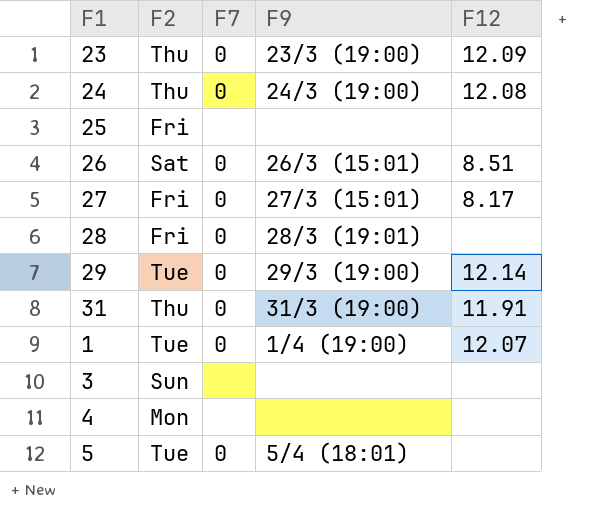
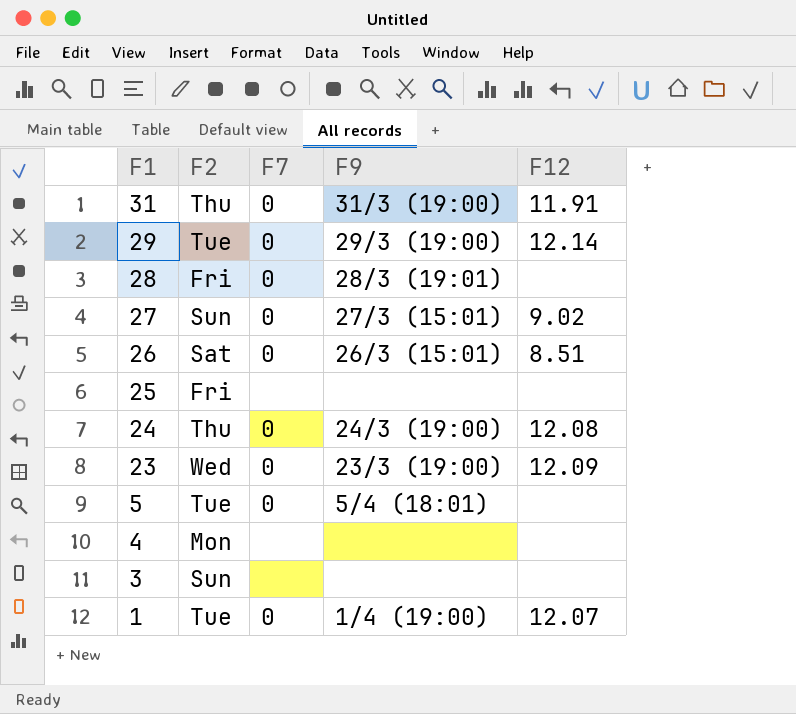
row order: none -> F1 descending
27 | F2: Fri -> Sun
27 | F12: 8.17 -> 9.02
23 | F2: Thu -> Wed

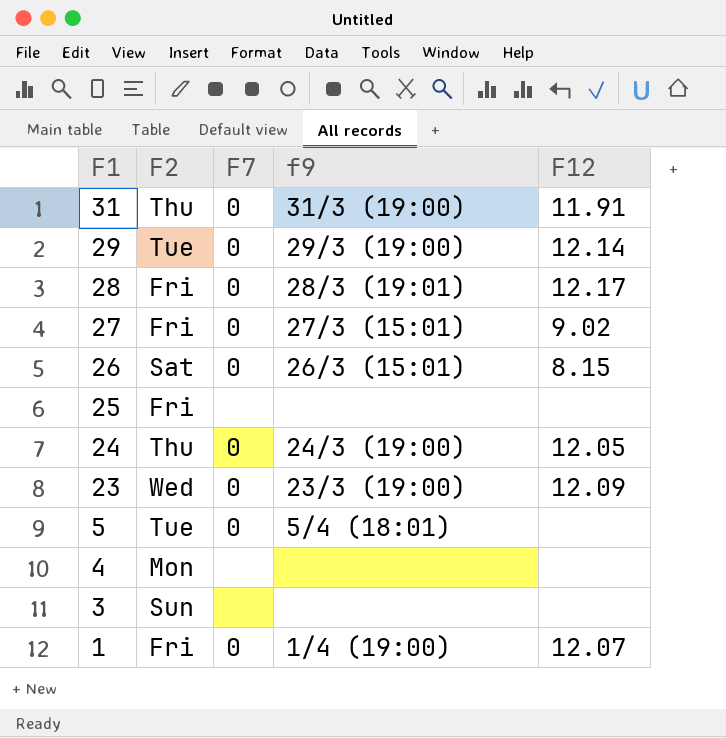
column name: F9 -> f9
28 | F12: none -> 12.17
27 | F2: Sun -> Fri
26 | F12: 8.51 -> 8.15
24 | F12: 12.08 -> 12.05
1 | F2: Tue -> Fri

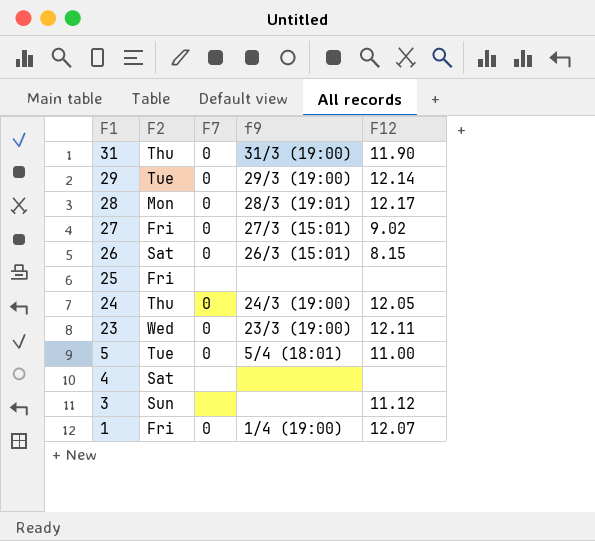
31 | F12: 11.91 -> 11.90
28 | F2: Fri -> Mon
23 | F12: 12.09 -> 12.11
5 | F12: none -> 11.00
4 | F2: Mon -> Sat
3 | F12: none -> 11.12

